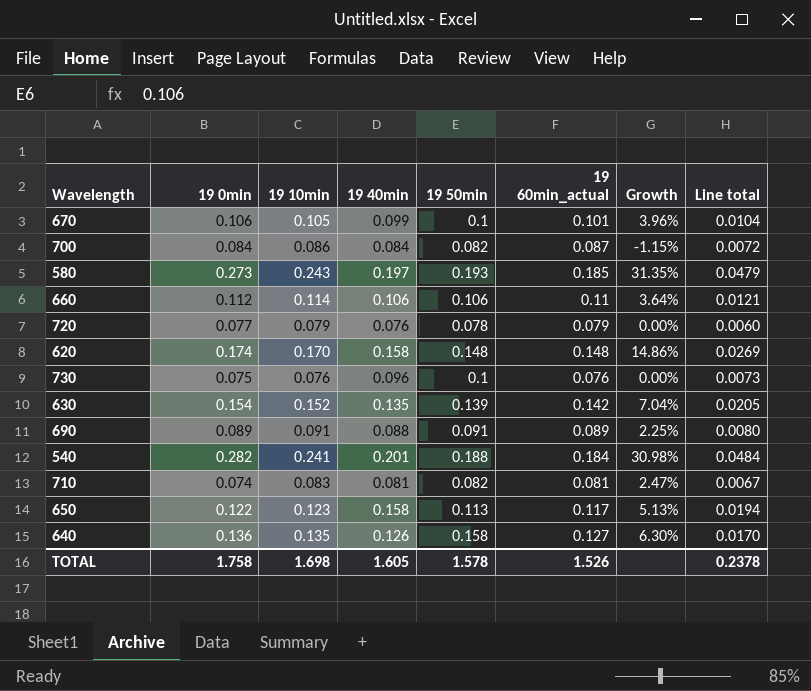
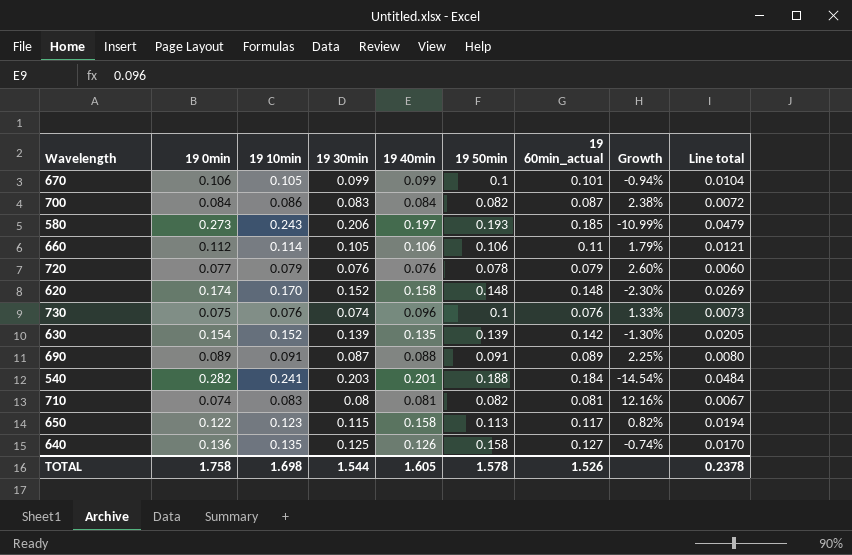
column 19 30min | position: none -> 4
column Growth | formula: ([19 10min] - [19 60min_actual]) / [19 60min_actual] -> ([19 10min] - [19 0min]) / [19 0min]

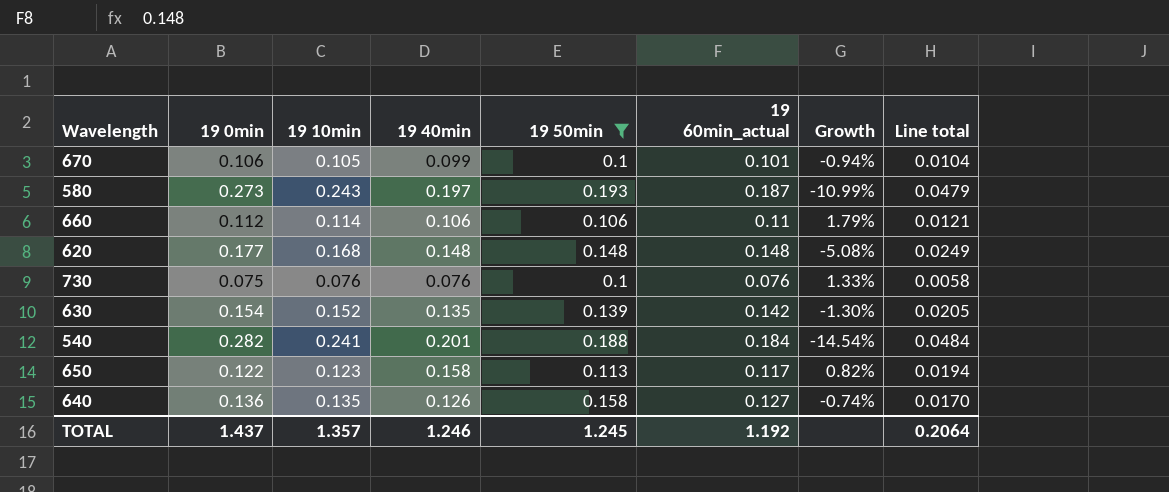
filter: none -> 19 50min >= 0.1
column 19 30min | position: 4 -> none
580 | 19 60min_actual: 0.185 -> 0.187
620 | 19 0min: 0.174 -> 0.177
620 | 19 10min: 0.170 -> 0.168
620 | 19 40min: 0.158 -> 0.148
620 | Growth: -2.30% -> -5.08%
620 | Line total: 0.0269 -> 0.0249
730 | 19 40min: 0.096 -> 0.076
730 | Line total: 0.0073 -> 0.0058
TOTAL | 19 0min: 1.758 -> 1.437
TOTAL | 19 10min: 1.698 -> 1.357
TOTAL | 19 40min: 1.605 -> 1.246
TOTAL | 19 50min: 1.578 -> 1.245
TOTAL | 19 60min_actual: 1.526 -> 1.192
TOTAL | Line total: 0.2378 -> 0.2064

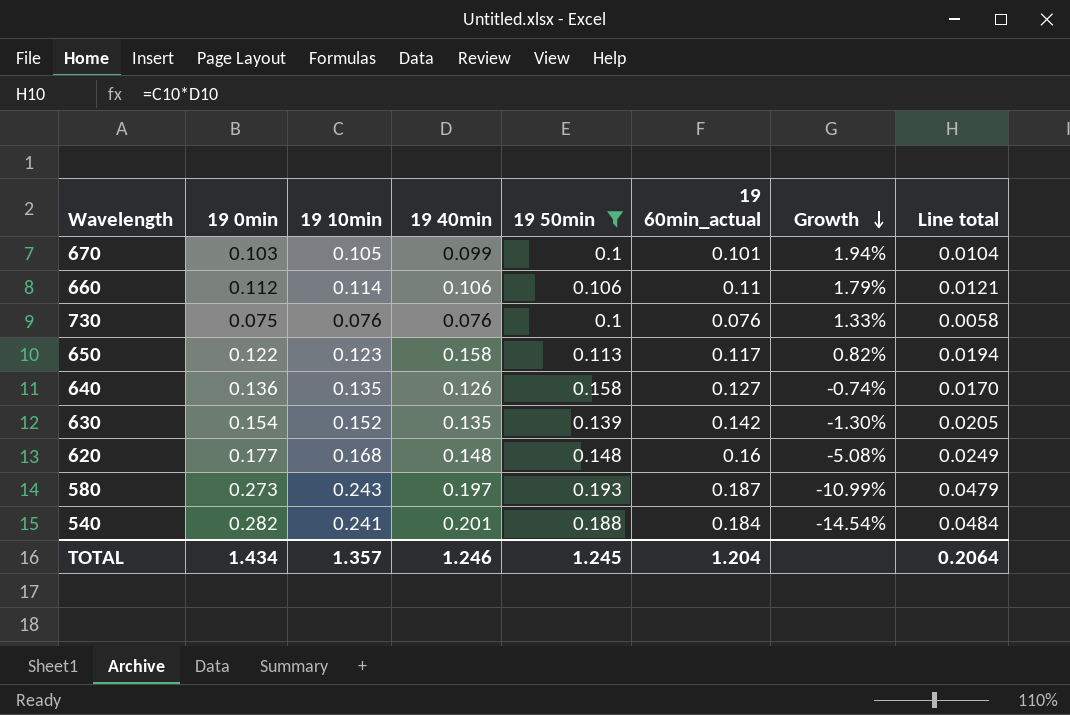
row order: none -> Growth descending
670 | 19 0min: 0.106 -> 0.103
670 | Growth: -0.94% -> 1.94%
620 | 19 60min_actual: 0.148 -> 0.16
TOTAL | 19 0min: 1.437 -> 1.434
TOTAL | 19 60min_actual: 1.192 -> 1.204

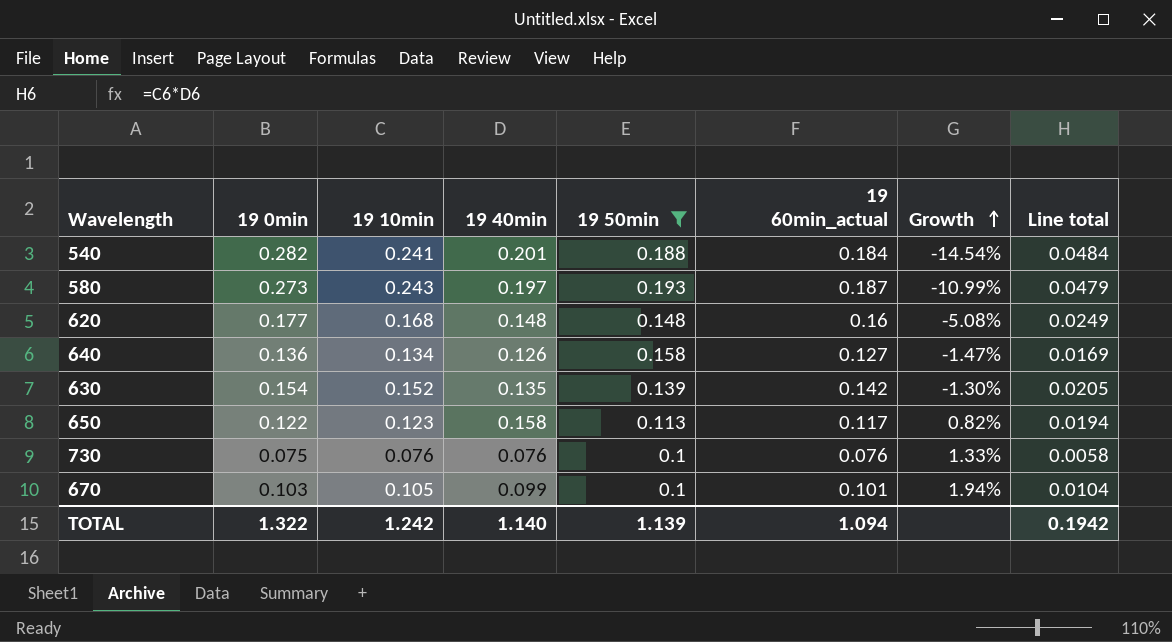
row order: Growth descending -> Growth ascending
row 660: 0.112 | 0.114 | 0.106 | 0.106 | 0.11 | 1.79% | 0.0121 -> none
640 | 19 10min: 0.135 -> 0.134
640 | Growth: -0.74% -> -1.47%
640 | Line total: 0.0170 -> 0.0169
TOTAL | 19 0min: 1.434 -> 1.322
TOTAL | 19 10min: 1.357 -> 1.242
TOTAL | 19 40min: 1.246 -> 1.140
TOTAL | 19 50min: 1.245 -> 1.139
TOTAL | 19 60min_actual: 1.204 -> 1.094
TOTAL | Line total: 0.2064 -> 0.1942

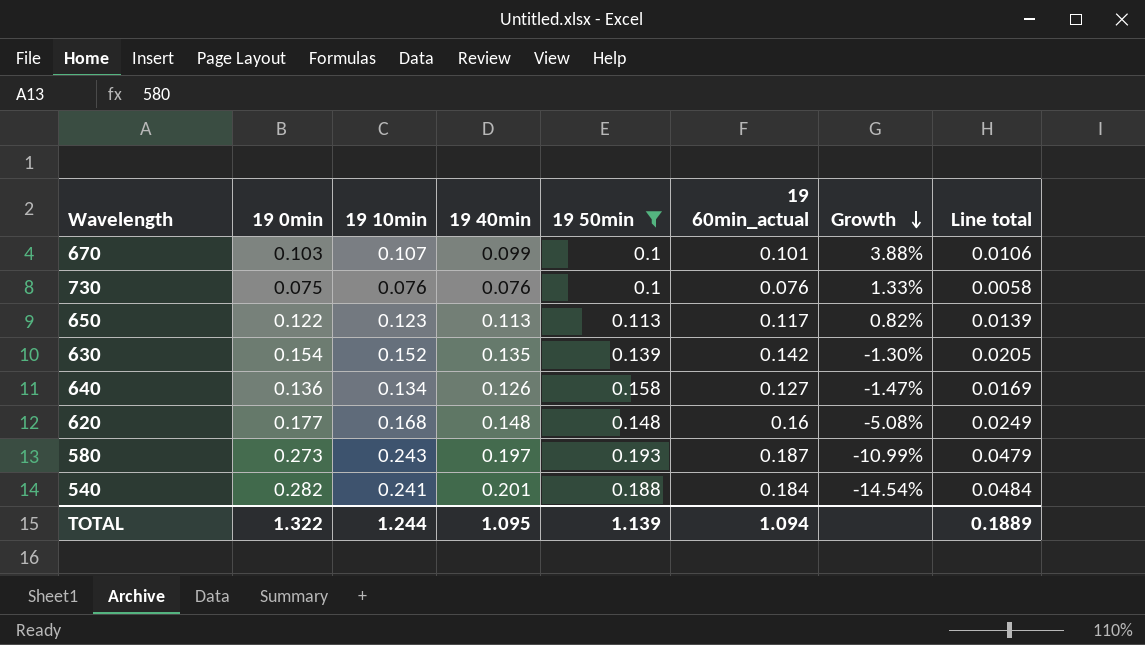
row order: Growth ascending -> Growth descending
670 | 19 10min: 0.105 -> 0.107
670 | Growth: 1.94% -> 3.88%
670 | Line total: 0.0104 -> 0.0106
650 | 19 40min: 0.158 -> 0.113
650 | Line total: 0.0194 -> 0.0139
TOTAL | 19 10min: 1.242 -> 1.244
TOTAL | 19 40min: 1.140 -> 1.095
TOTAL | Line total: 0.1942 -> 0.1889

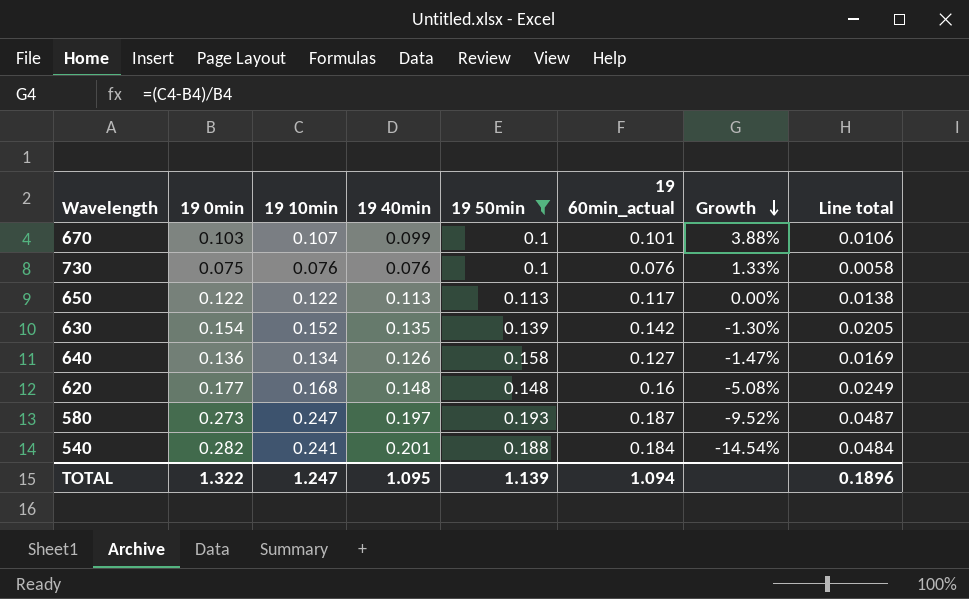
650 | 19 10min: 0.123 -> 0.122
650 | Growth: 0.82% -> 0.00%
650 | Line total: 0.0139 -> 0.0138
580 | 19 10min: 0.243 -> 0.247
580 | Growth: -10.99% -> -9.52%
580 | Line total: 0.0479 -> 0.0487
TOTAL | 19 10min: 1.244 -> 1.247
TOTAL | Line total: 0.1889 -> 0.1896

